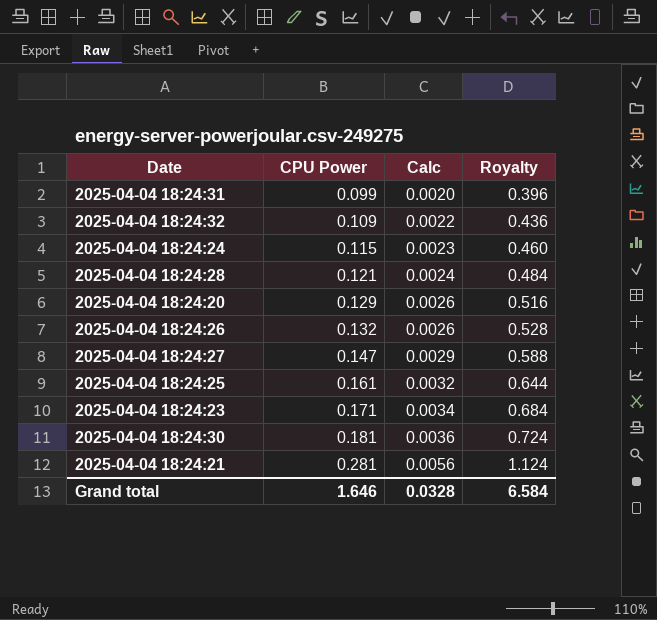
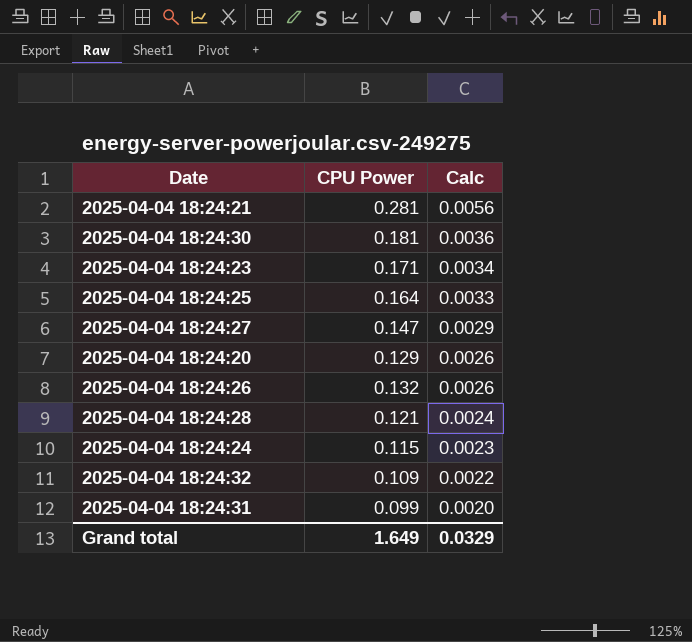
row order: CPU Power ascending -> Calc descending
column Royalty | formula: [CPU Power] * 4 -> none
2025-04-04 18:24:25 | CPU Power: 0.161 -> 0.164
2025-04-04 18:24:25 | Calc: 0.0032 -> 0.0033
Grand total | CPU Power: 1.646 -> 1.649
Grand total | Calc: 0.0328 -> 0.0329

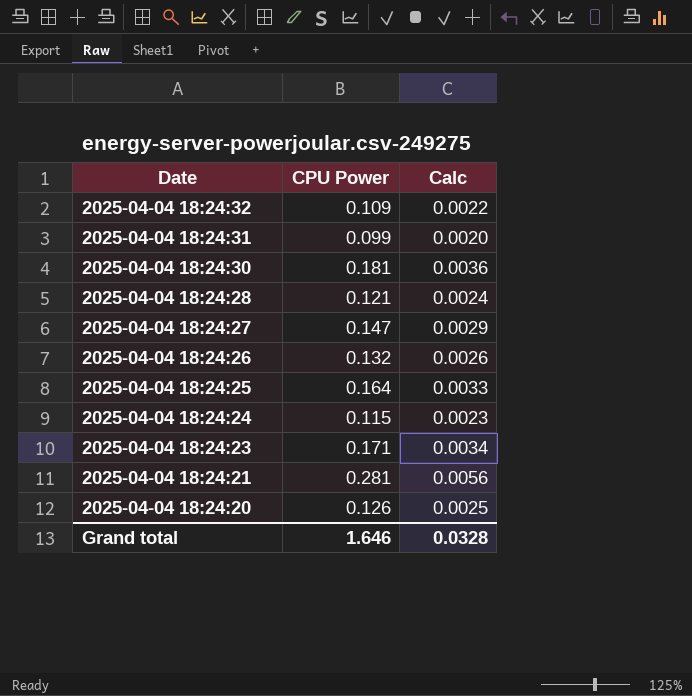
row order: Calc descending -> Date descending
2025-04-04 18:24:20 | CPU Power: 0.129 -> 0.126
2025-04-04 18:24:20 | Calc: 0.0026 -> 0.0025
Grand total | CPU Power: 1.649 -> 1.646
Grand total | Calc: 0.0329 -> 0.0328

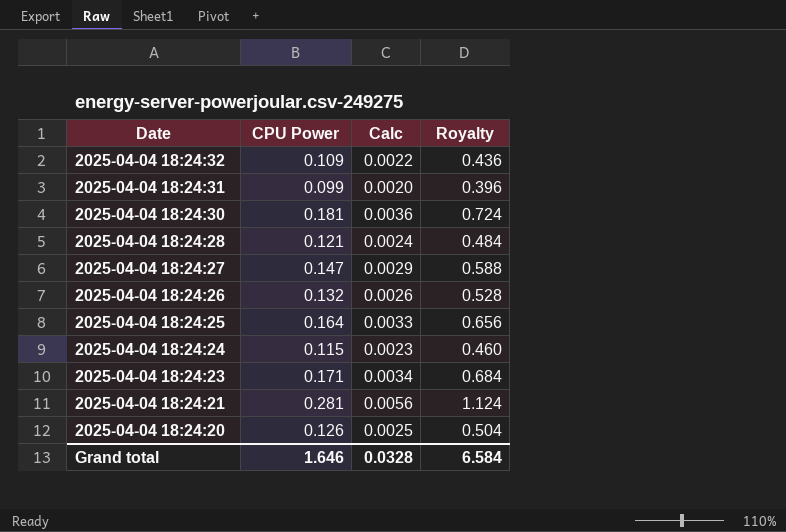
column Royalty | formula: none -> [CPU Power] * 4

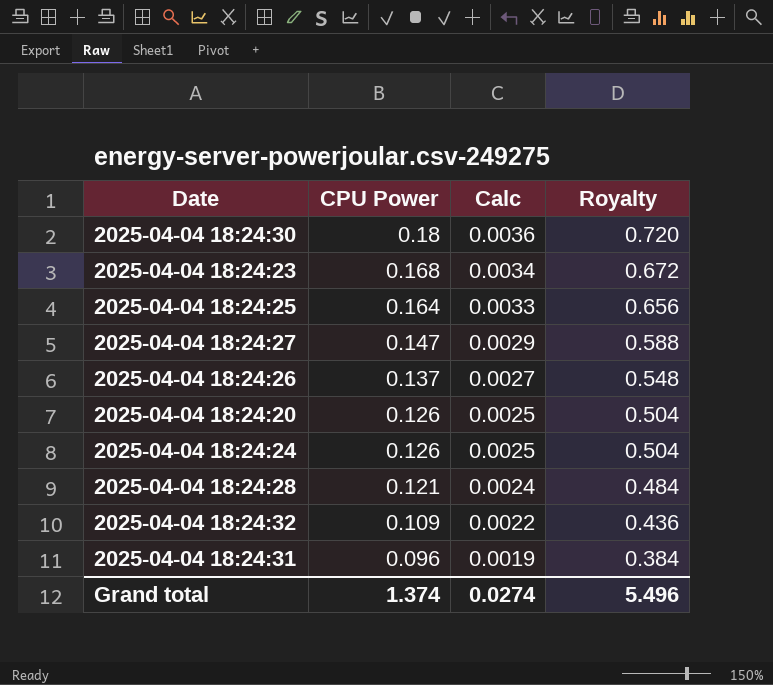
row order: Date descending -> CPU Power descending
row 2025-04-04 18:24:21: 0.281 | 0.0056 | 1.124 -> none
2025-04-04 18:24:30 | CPU Power: 0.181 -> 0.18
2025-04-04 18:24:30 | Royalty: 0.724 -> 0.720
2025-04-04 18:24:23 | CPU Power: 0.171 -> 0.168
2025-04-04 18:24:23 | Royalty: 0.684 -> 0.672
2025-04-04 18:24:26 | CPU Power: 0.132 -> 0.137
2025-04-04 18:24:26 | Calc: 0.0026 -> 0.0027
2025-04-04 18:24:26 | Royalty: 0.528 -> 0.548
2025-04-04 18:24:24 | CPU Power: 0.115 -> 0.126
2025-04-04 18:24:24 | Calc: 0.0023 -> 0.0025
2025-04-04 18:24:24 | Royalty: 0.460 -> 0.504
2025-04-04 18:24:31 | CPU Power: 0.099 -> 0.096
2025-04-04 18:24:31 | Calc: 0.0020 -> 0.0019
2025-04-04 18:24:31 | Royalty: 0.396 -> 0.384
Grand total | CPU Power: 1.646 -> 1.374
Grand total | Calc: 0.0328 -> 0.0274
Grand total | Royalty: 6.584 -> 5.496

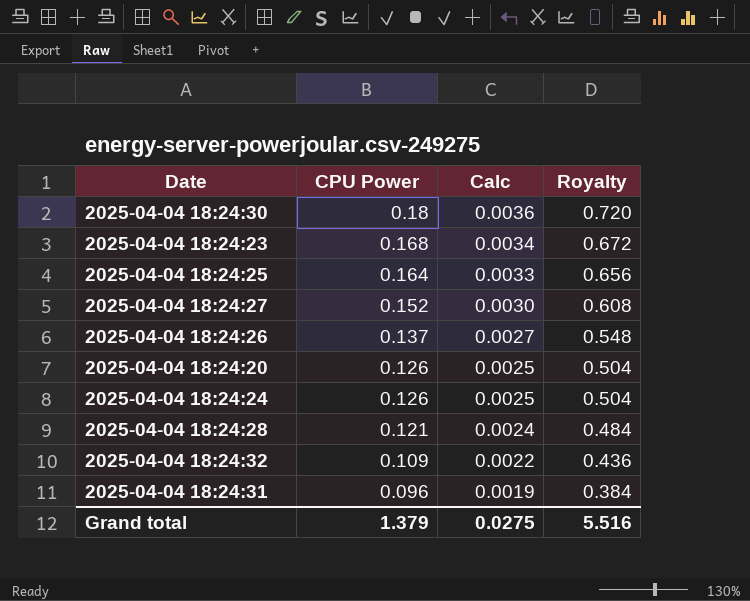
2025-04-04 18:24:27 | CPU Power: 0.147 -> 0.152
2025-04-04 18:24:27 | Calc: 0.0029 -> 0.0030
2025-04-04 18:24:27 | Royalty: 0.588 -> 0.608
Grand total | CPU Power: 1.374 -> 1.379
Grand total | Calc: 0.0274 -> 0.0275
Grand total | Royalty: 5.496 -> 5.516

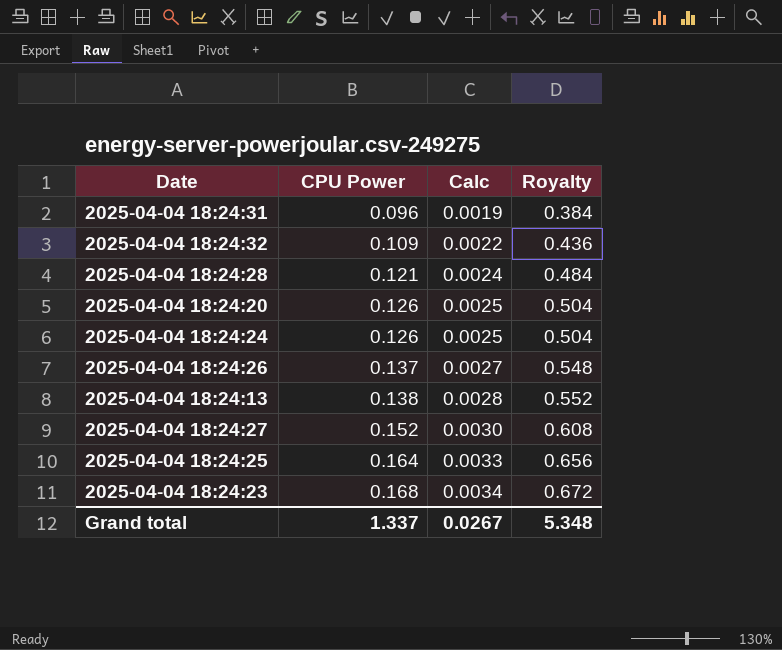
row order: CPU Power descending -> CPU Power ascending
row 2025-04-04 18:24:30: 0.18 | 0.0036 | 0.720 -> none
row 2025-04-04 18:24:13: none -> 0.138 | 0.0028 | 0.552
Grand total | CPU Power: 1.379 -> 1.337
Grand total | Calc: 0.0275 -> 0.0267
Grand total | Royalty: 5.516 -> 5.348

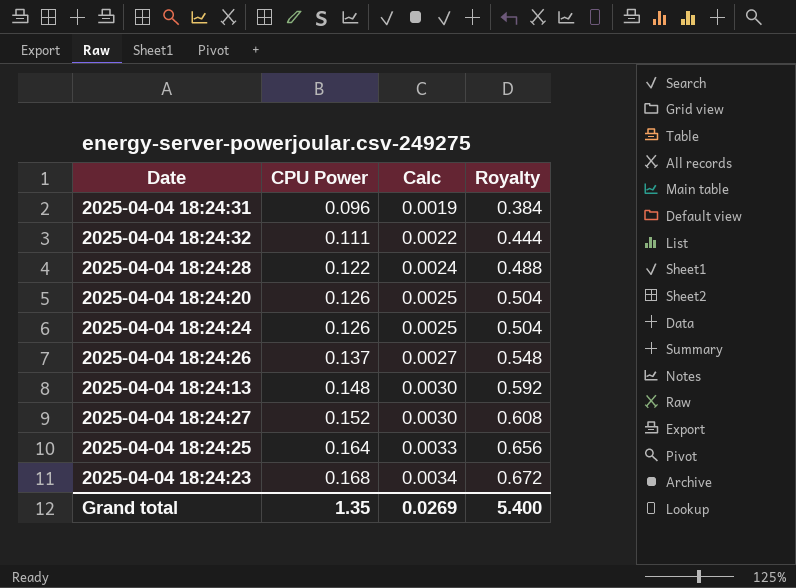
2025-04-04 18:24:32 | CPU Power: 0.109 -> 0.111
2025-04-04 18:24:32 | Royalty: 0.436 -> 0.444
2025-04-04 18:24:28 | CPU Power: 0.121 -> 0.122
2025-04-04 18:24:28 | Royalty: 0.484 -> 0.488
2025-04-04 18:24:13 | CPU Power: 0.138 -> 0.148
2025-04-04 18:24:13 | Calc: 0.0028 -> 0.0030
2025-04-04 18:24:13 | Royalty: 0.552 -> 0.592
Grand total | CPU Power: 1.337 -> 1.35
Grand total | Calc: 0.0267 -> 0.0269
Grand total | Royalty: 5.348 -> 5.400

